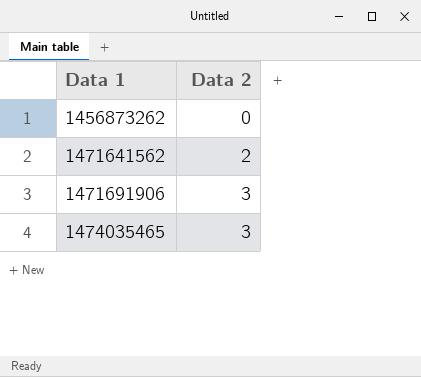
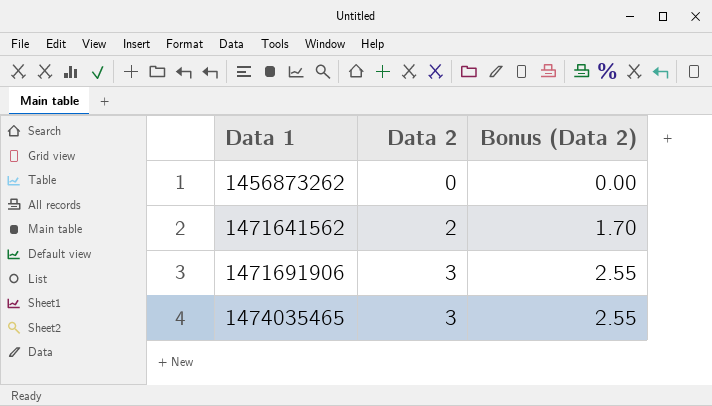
column Bonus (Data 2) | formula: none -> [Data 2] * 0.85

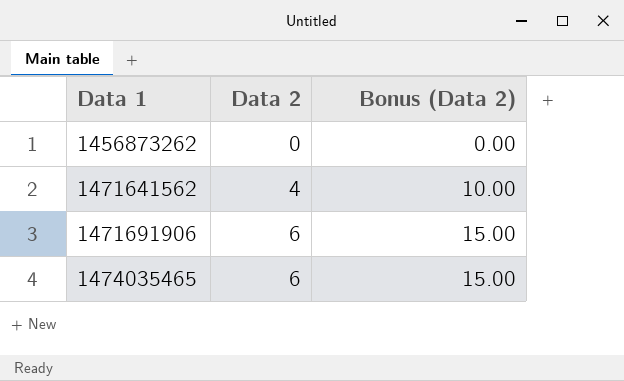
column Bonus (Data 2) | formula: [Data 2] * 0.85 -> [Data 2] * 2.5
1471641562 | Data 2: 2 -> 4
1471691906 | Data 2: 3 -> 6
1474035465 | Data 2: 3 -> 6

